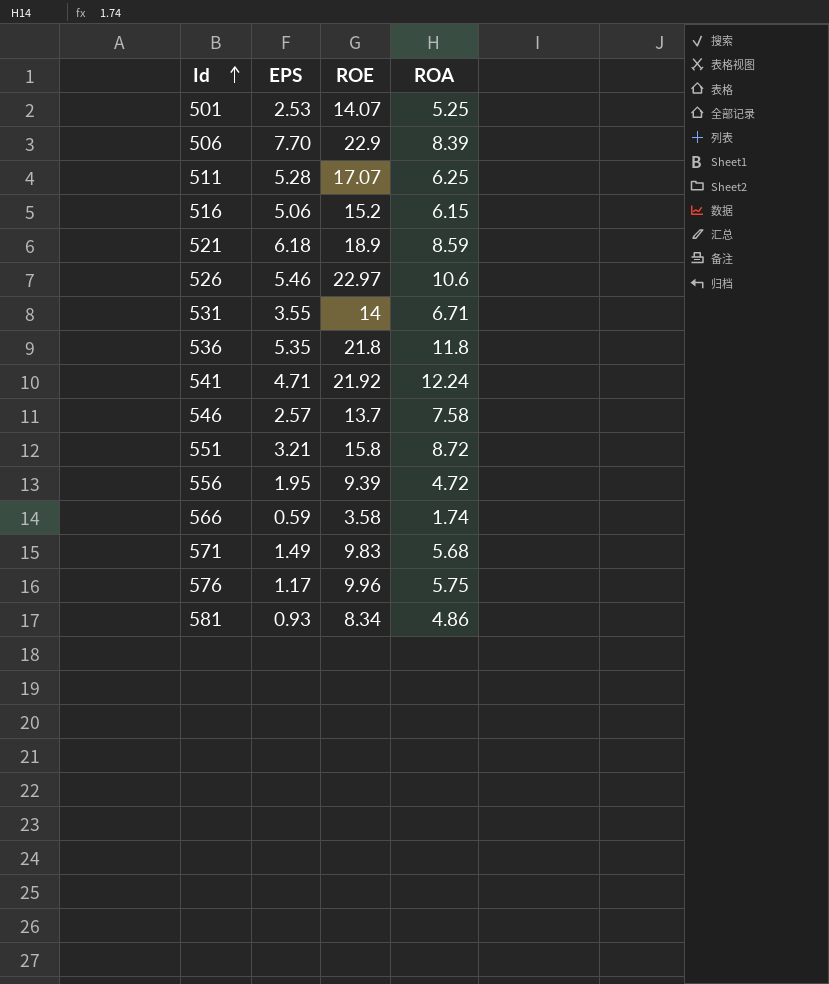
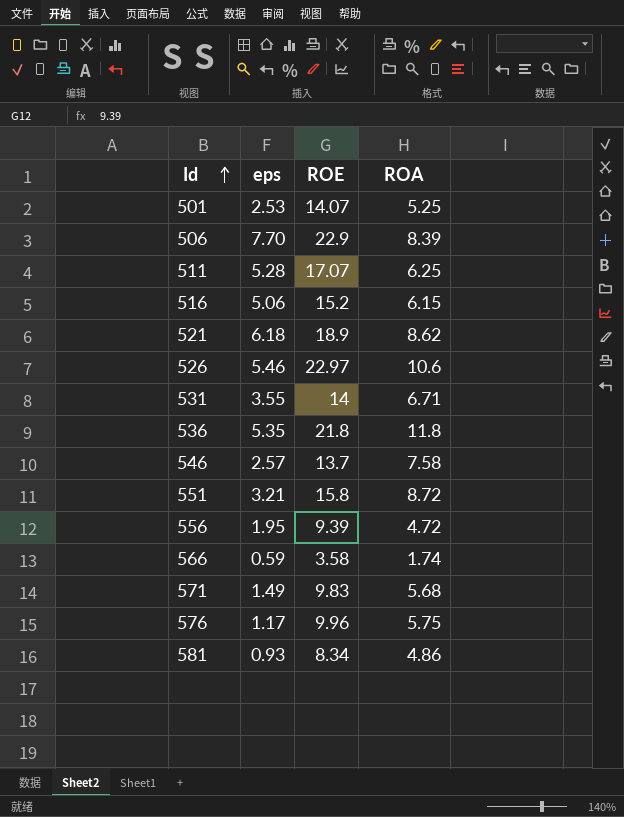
column name: EPS -> eps
row 541: 4.71 | 21.92 | 12.24 -> none
521 | ROA: 8.59 -> 8.62

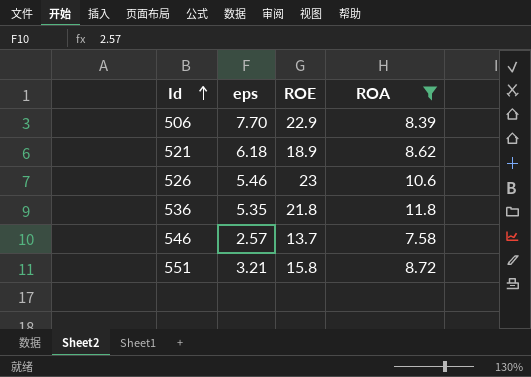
filter: none -> ROA >= 7.58
526 | ROE: 22.97 -> 23

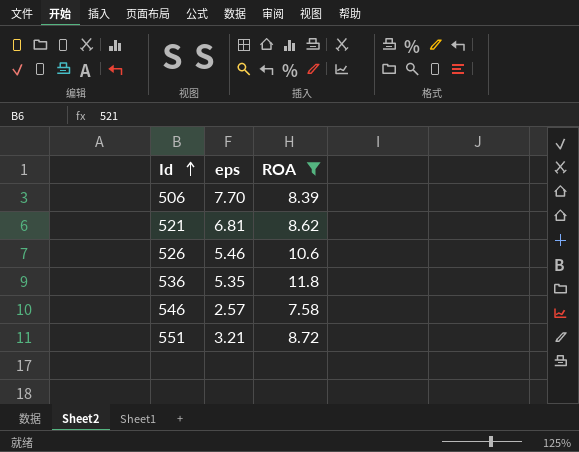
column ROE | position: 3 -> none
521 | eps: 6.18 -> 6.81

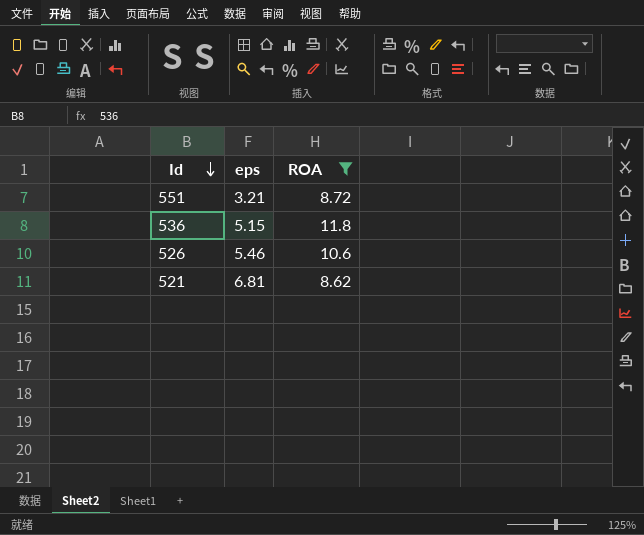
row order: Id ascending -> Id descending
row 506: 7.70 | 8.39 -> none
row 546: 2.57 | 7.58 -> none
536 | eps: 5.35 -> 5.15

